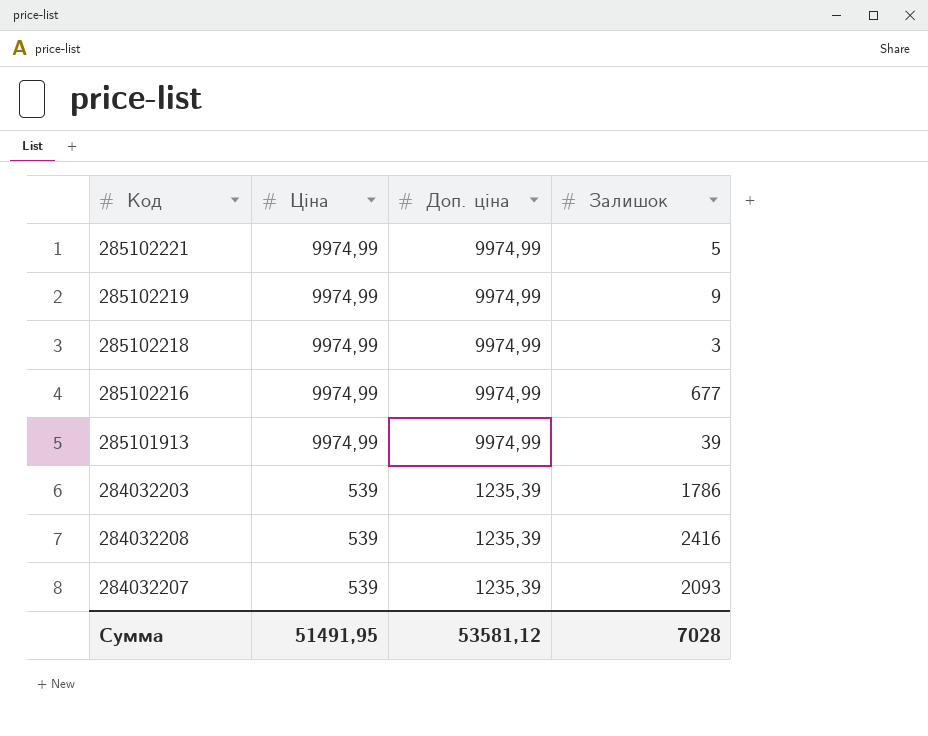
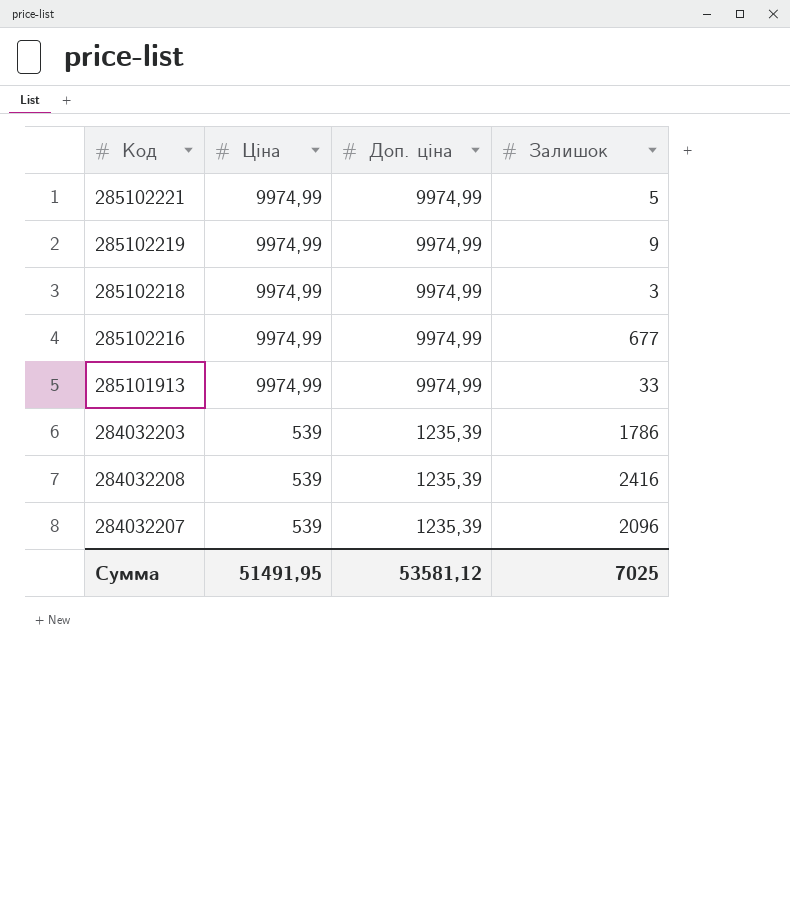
285101913 | Залишок: 39 -> 33
284032207 | Залишок: 2093 -> 2096
Сумма | Залишок: 7028 -> 7025

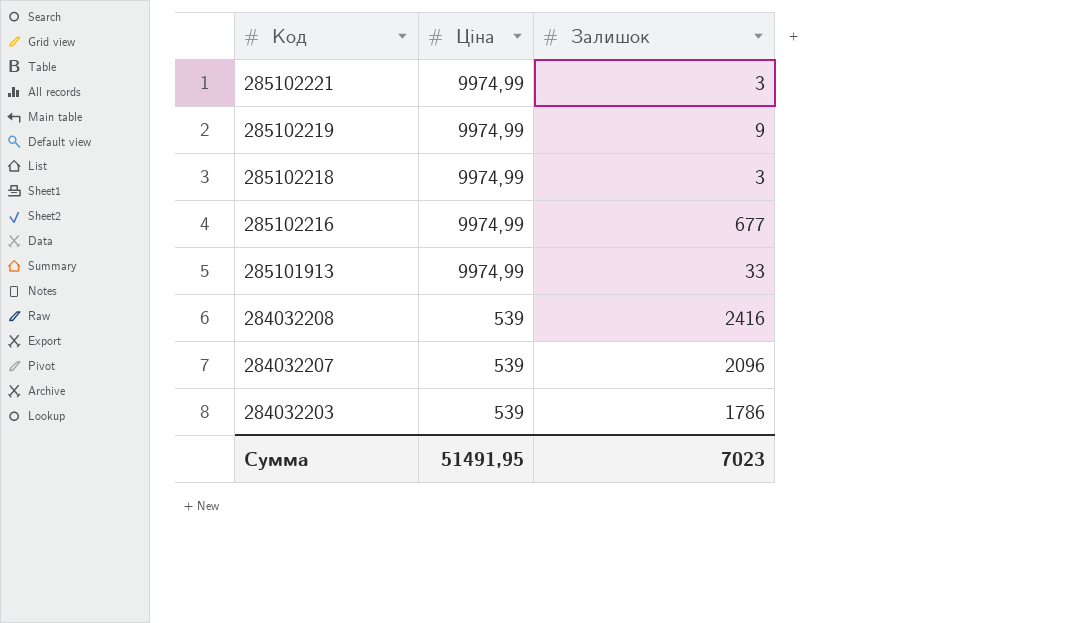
row order: Ціна descending -> Код descending
column Доп. ціна | position: 3 -> none
285102221 | Залишок: 5 -> 3
Сумма | Залишок: 7025 -> 7023

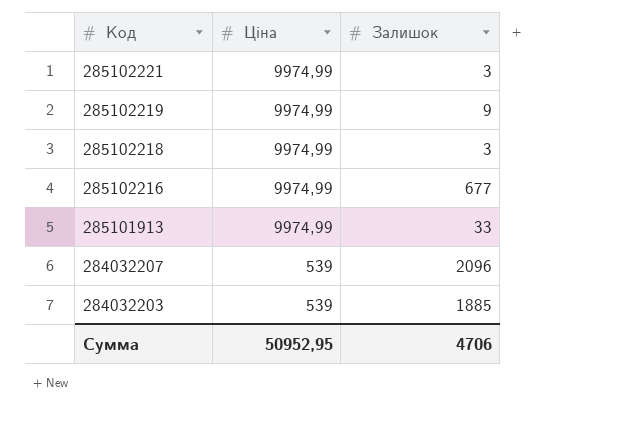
row 284032208: 539 | 2416 -> none
284032203 | Залишок: 1786 -> 1885
Сумма | Ціна: 51491,95 -> 50952,95
Сумма | Залишок: 7023 -> 4706

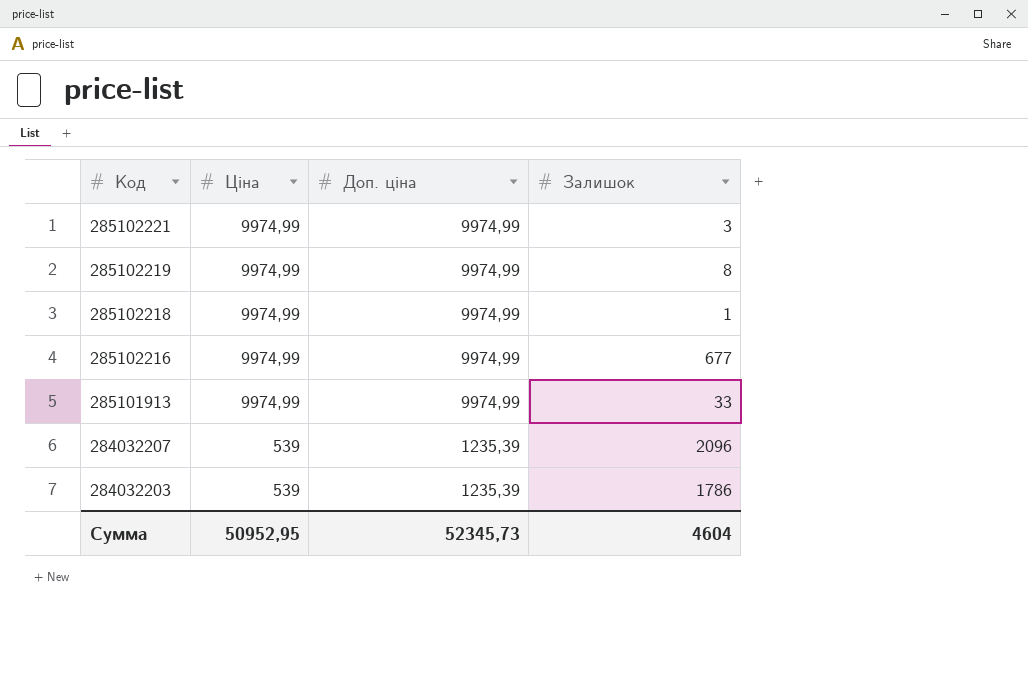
column Доп. ціна | position: none -> 3
285102219 | Залишок: 9 -> 8
285102218 | Залишок: 3 -> 1
284032203 | Залишок: 1885 -> 1786
Сумма | Залишок: 4706 -> 4604

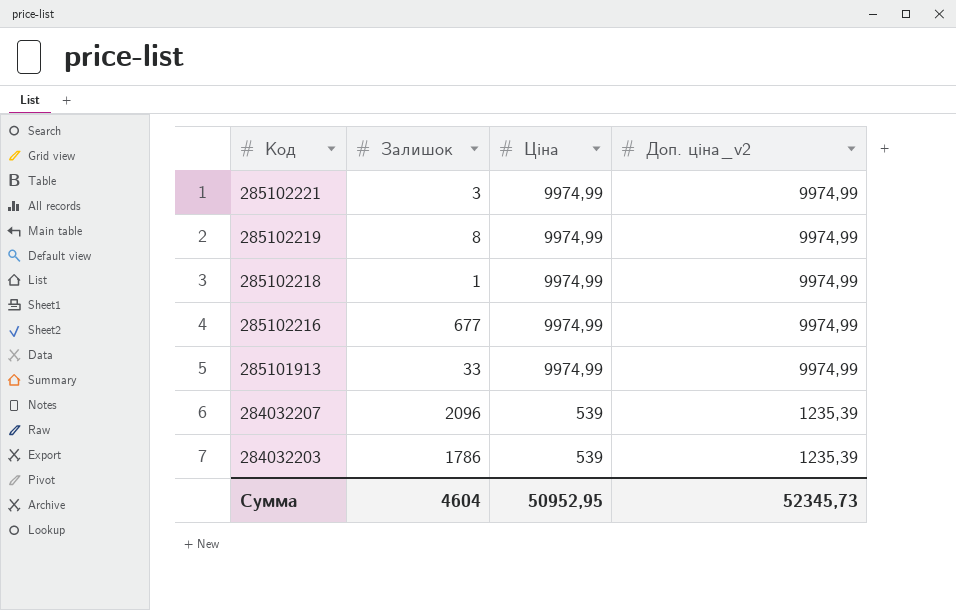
column Залишок | position: 4 -> 2
column name: Доп. ціна -> Доп. ціна_v2

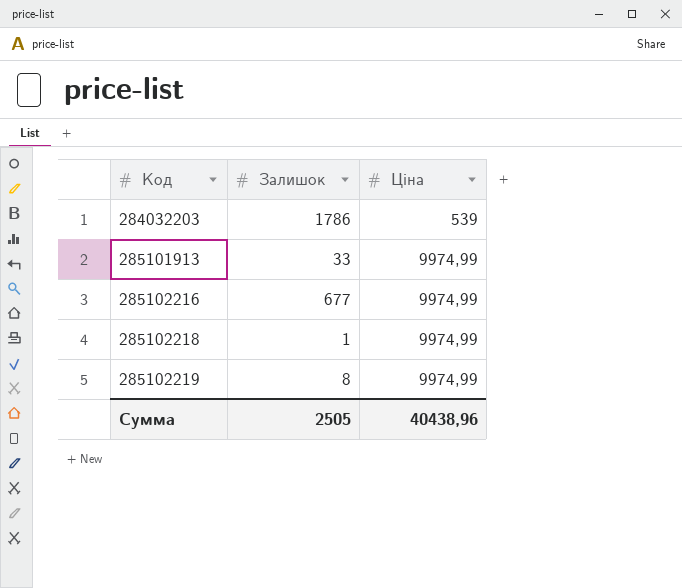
row order: Код descending -> Код ascending
column Доп. ціна_v2 | position: 4 -> none
row 285102221: 3 | 9974,99 | 9974,99 -> none
row 284032207: 2096 | 539 | 1235,39 -> none
Сумма | Залишок: 4604 -> 2505
Сумма | Ціна: 50952,95 -> 40438,96

